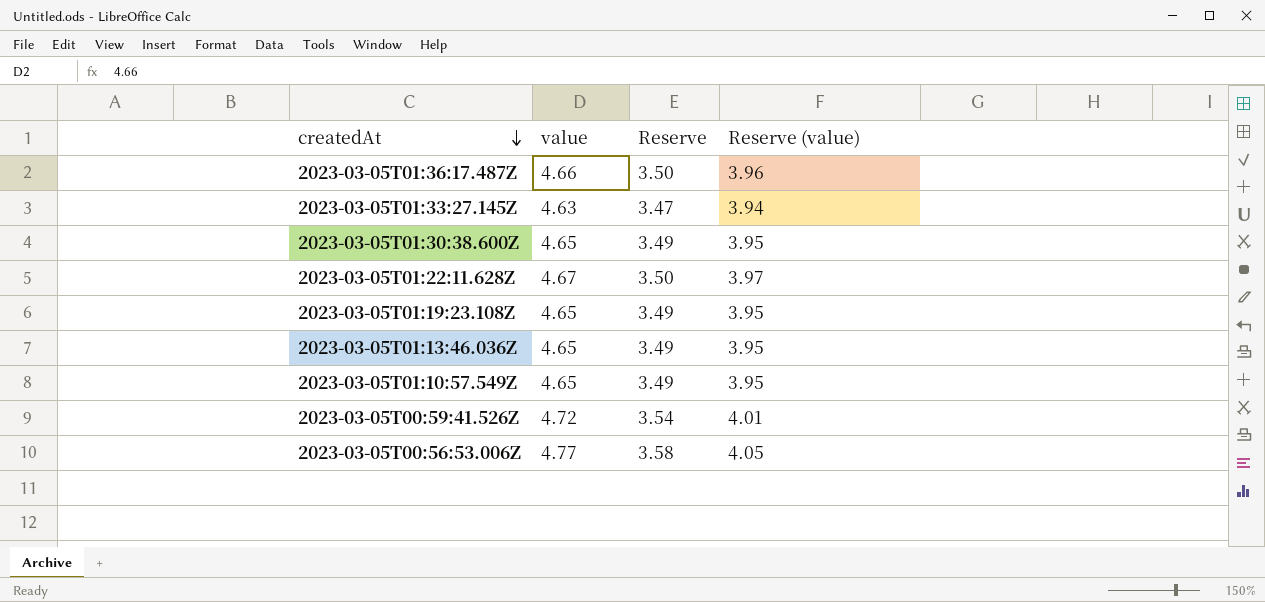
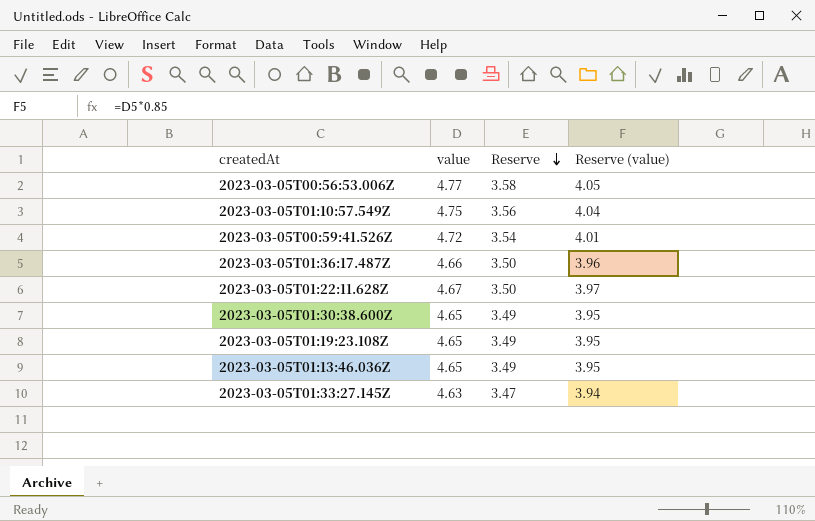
row order: createdAt descending -> Reserve descending
2023-03-05T01:10:57.549Z | value: 4.65 -> 4.75
2023-03-05T01:10:57.549Z | Reserve: 3.49 -> 3.56
2023-03-05T01:10:57.549Z | Reserve (value): 3.95 -> 4.04

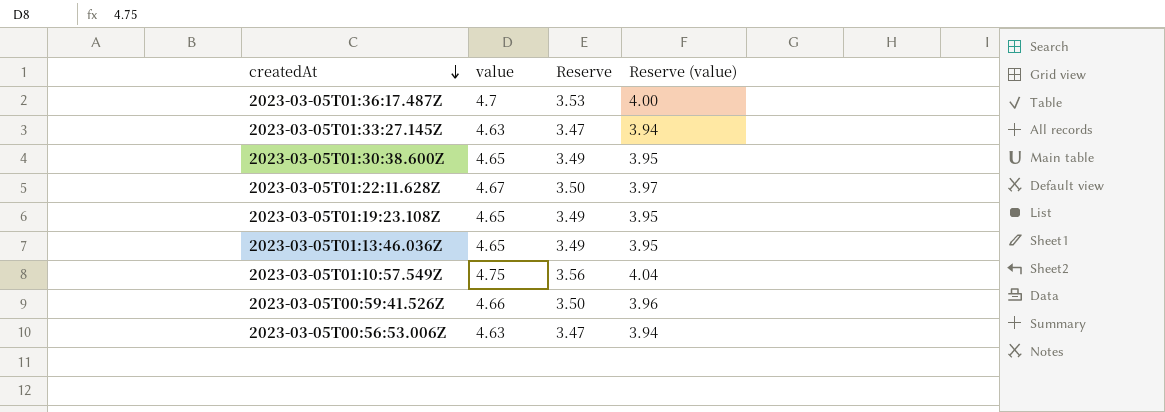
row order: Reserve descending -> createdAt descending
2023-03-05T01:36:17.487Z | value: 4.66 -> 4.7
2023-03-05T01:36:17.487Z | Reserve: 3.50 -> 3.53
2023-03-05T01:36:17.487Z | Reserve (value): 3.96 -> 4.00
2023-03-05T00:59:41.526Z | value: 4.72 -> 4.66
2023-03-05T00:59:41.526Z | Reserve: 3.54 -> 3.50
2023-03-05T00:59:41.526Z | Reserve (value): 4.01 -> 3.96
2023-03-05T00:56:53.006Z | value: 4.77 -> 4.63
2023-03-05T00:56:53.006Z | Reserve: 3.58 -> 3.47
2023-03-05T00:56:53.006Z | Reserve (value): 4.05 -> 3.94

